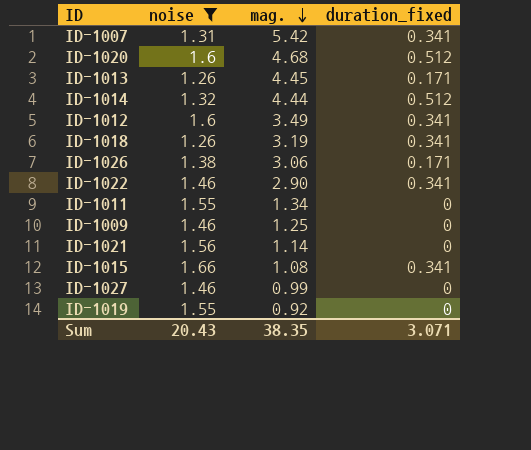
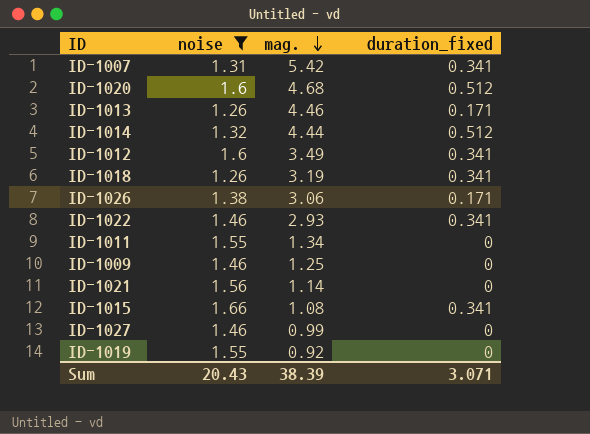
ID-1013 | mag.: 4.45 -> 4.46
ID-1022 | mag.: 2.90 -> 2.93
Sum | mag.: 38.35 -> 38.39

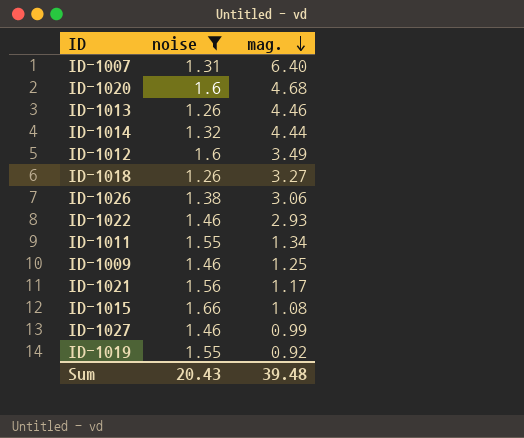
column duration_fixed | position: 4 -> none
ID-1007 | mag.: 5.42 -> 6.40
ID-1018 | mag.: 3.19 -> 3.27
ID-1021 | mag.: 1.14 -> 1.17
Sum | mag.: 38.39 -> 39.48

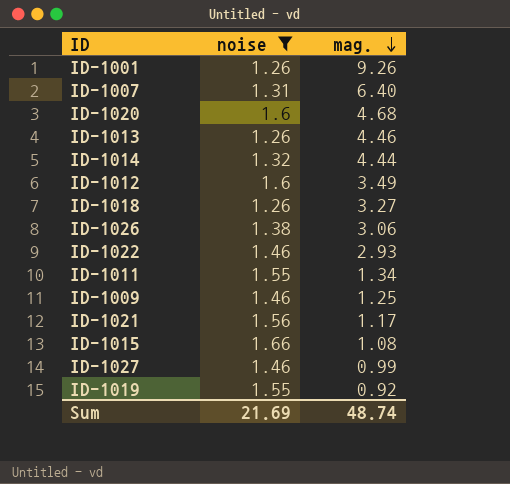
row ID-1001: none -> 1.26 | 9.26
Sum | noise: 20.43 -> 21.69
Sum | mag.: 39.48 -> 48.74

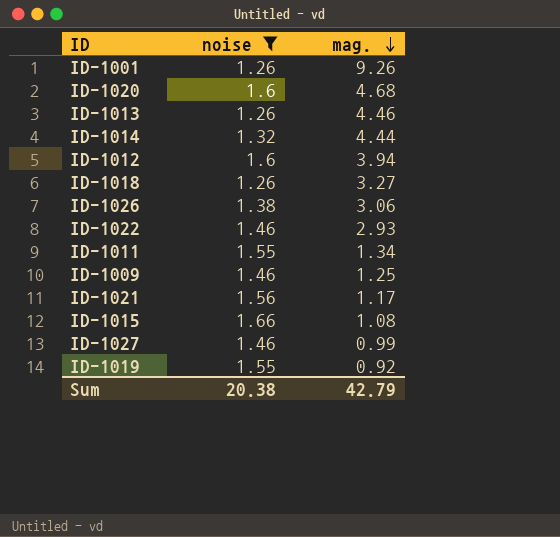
row ID-1007: 1.31 | 6.40 -> none
ID-1012 | mag.: 3.49 -> 3.94
Sum | noise: 21.69 -> 20.38
Sum | mag.: 48.74 -> 42.79

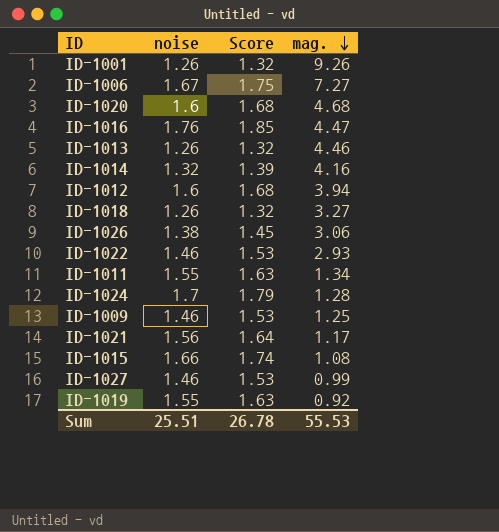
filter: noise <= 1.66 -> none
column Score | formula: none -> [noise] * 1.05
ID-1014 | mag.: 4.44 -> 4.16
Sum | noise: 20.38 -> 25.51
Sum | mag.: 42.79 -> 55.53

